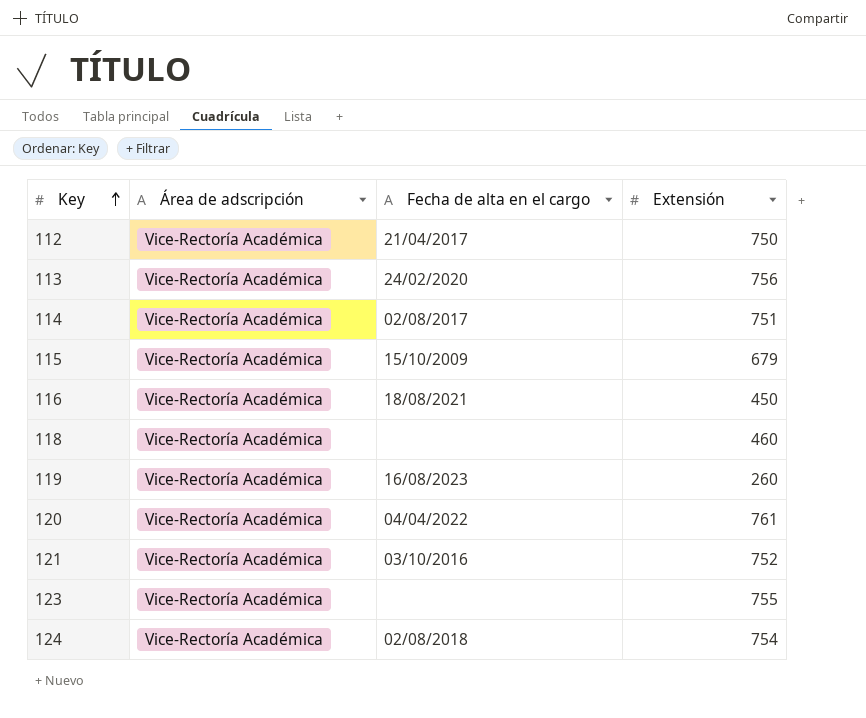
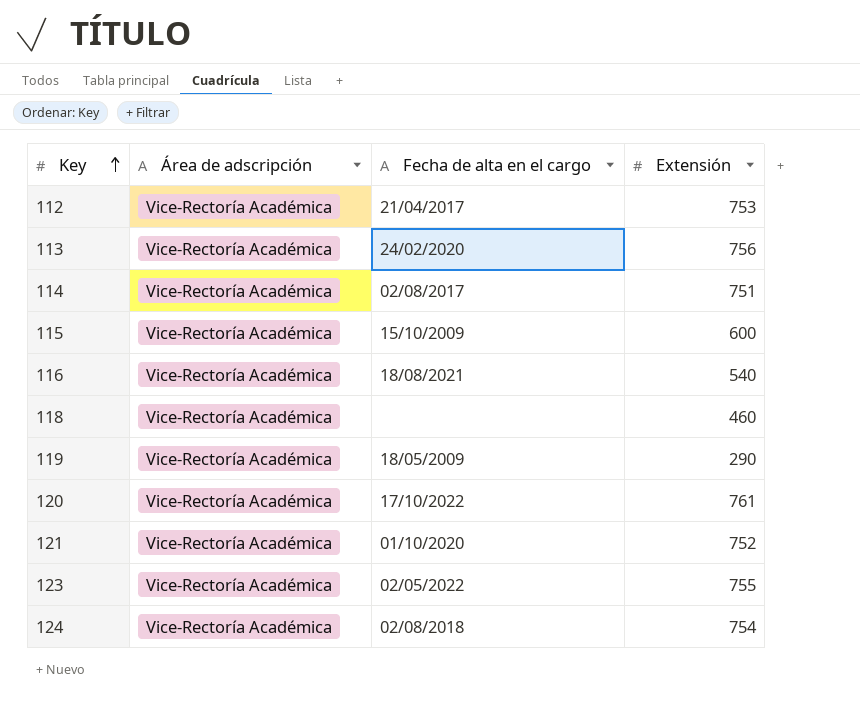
112 | Extensión: 750 -> 753
115 | Extensión: 679 -> 600
116 | Extensión: 450 -> 540
119 | Fecha de alta en el cargo: 16/08/2023 -> 18/05/2009
119 | Extensión: 260 -> 290
120 | Fecha de alta en el cargo: 04/04/2022 -> 17/10/2022
121 | Fecha de alta en el cargo: 03/10/2016 -> 01/10/2020
123 | Fecha de alta en el cargo: none -> 02/05/2022

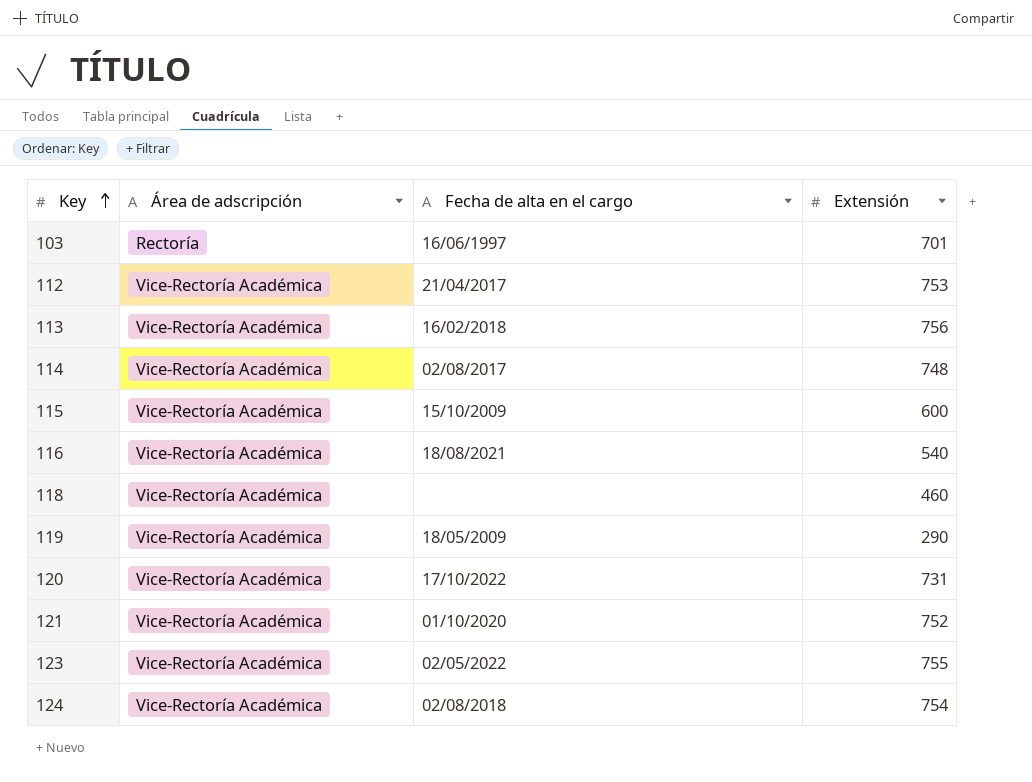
row 103: none -> Rectoría | 16/06/1997 | 701
113 | Fecha de alta en el cargo: 24/02/2020 -> 16/02/2018
114 | Extensión: 751 -> 748
120 | Extensión: 761 -> 731

